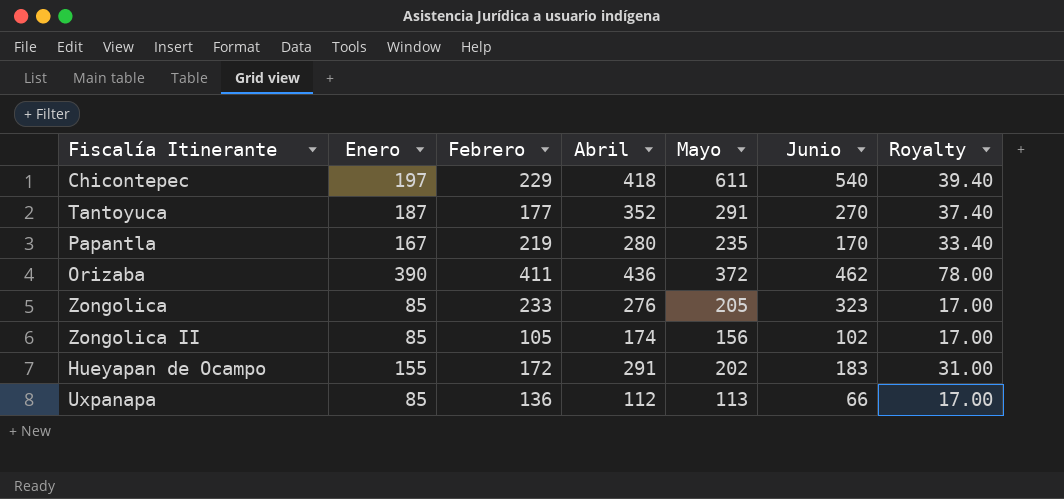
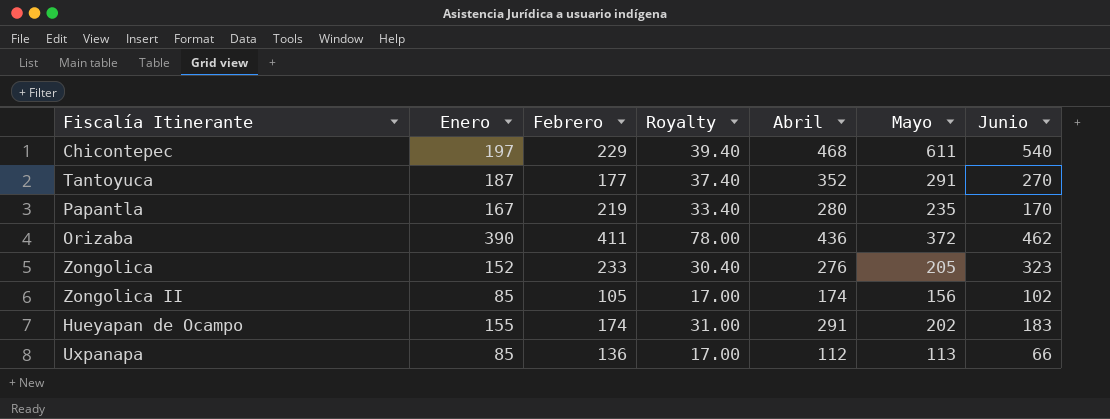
column Royalty | position: 7 -> 4
Chicontepec | Abril: 418 -> 468
Zongolica | Enero: 85 -> 152
Zongolica | Royalty: 17.00 -> 30.40
Hueyapan de Ocampo | Febrero: 172 -> 174

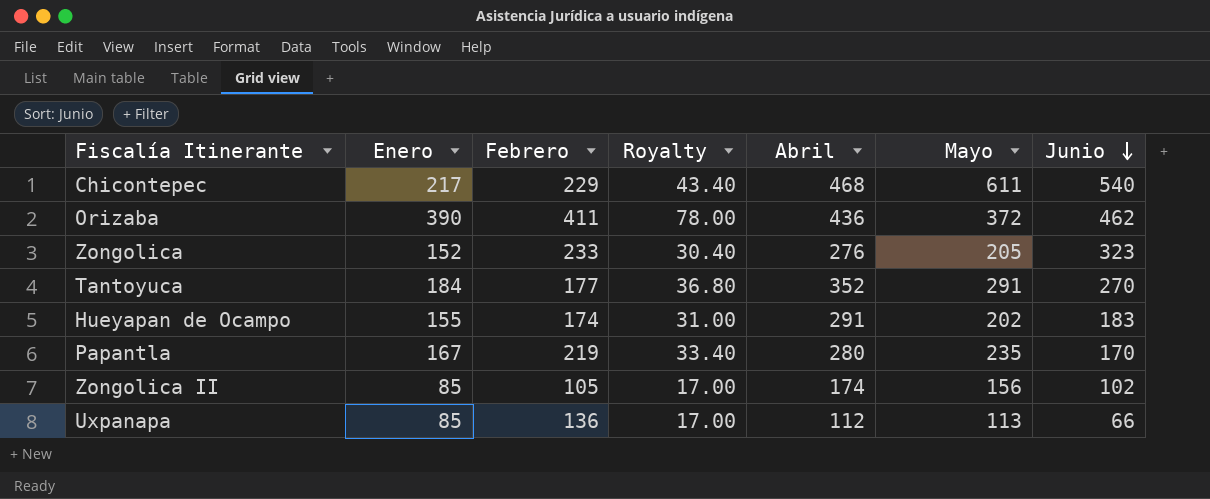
row order: none -> Junio descending
Chicontepec | Enero: 197 -> 217
Chicontepec | Royalty: 39.40 -> 43.40
Tantoyuca | Enero: 187 -> 184
Tantoyuca | Royalty: 37.40 -> 36.80

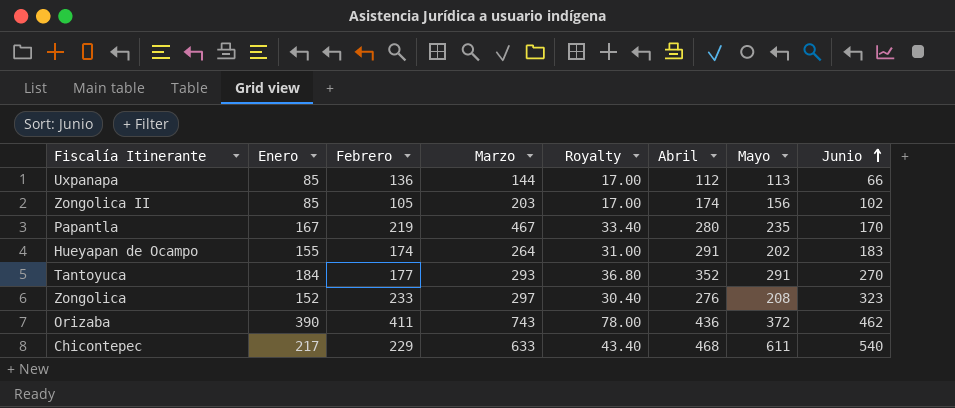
row order: Junio descending -> Junio ascending
column Marzo | position: none -> 4
Zongolica | Mayo: 205 -> 208

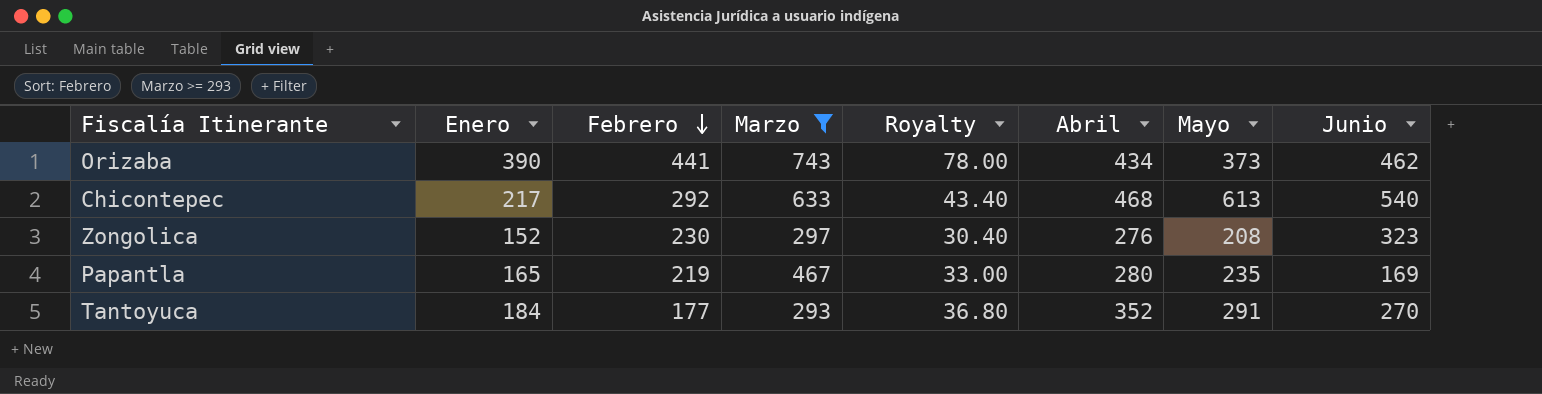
filter: none -> Marzo >= 293
row order: Junio ascending -> Febrero descending
Orizaba | Febrero: 411 -> 441
Orizaba | Abril: 436 -> 434
Orizaba | Mayo: 372 -> 373
Chicontepec | Febrero: 229 -> 292
Chicontepec | Mayo: 611 -> 613
Zongolica | Febrero: 233 -> 230
Papantla | Enero: 167 -> 165
Papantla | Royalty: 33.40 -> 33.00
Papantla | Junio: 170 -> 169

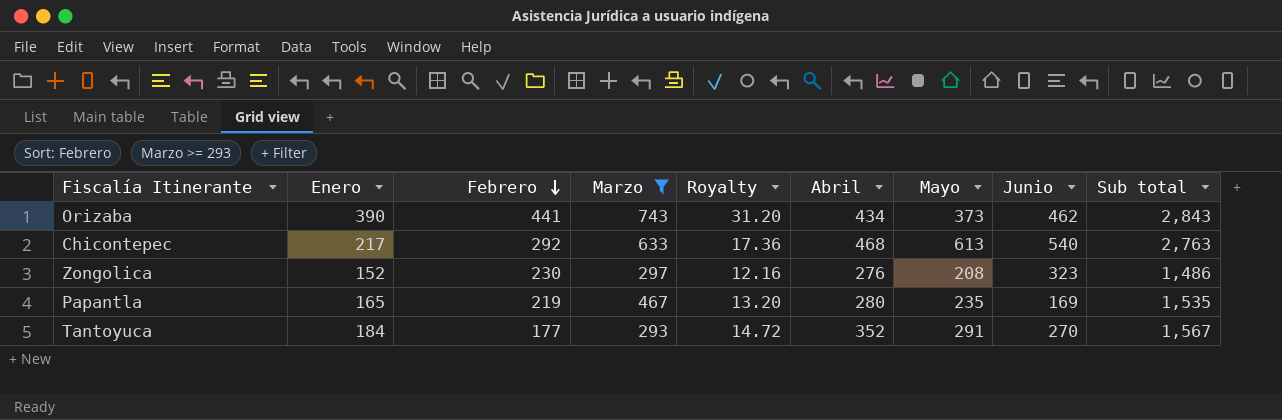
column Royalty | formula: [Enero] * 0.2 -> [Enero] * 0.08
column Sub total | formula: none -> [Enero] + [Febrero] + [Marzo] + [Abril] + [Mayo] + [Junio]

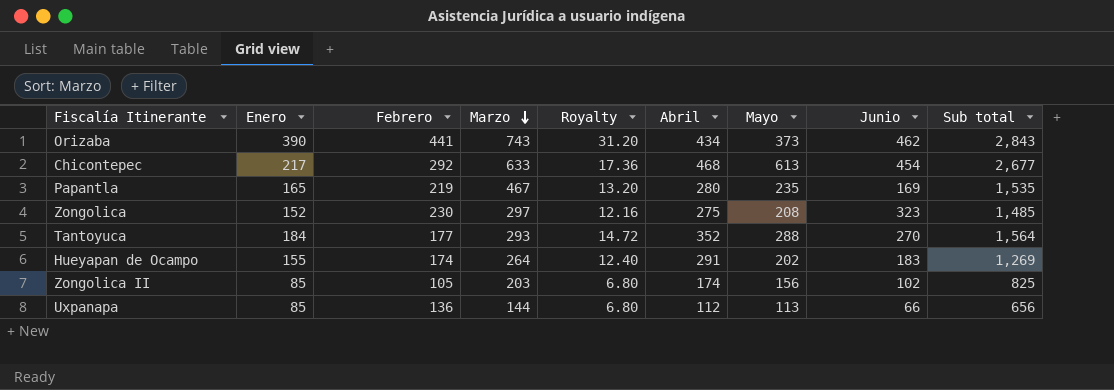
filter: Marzo >= 293 -> none
row order: Febrero descending -> Marzo descending
Chicontepec | Junio: 540 -> 454
Chicontepec | Sub total: 2,763 -> 2,677
Zongolica | Abril: 276 -> 275
Zongolica | Sub total: 1,486 -> 1,485
Tantoyuca | Mayo: 291 -> 288
Tantoyuca | Sub total: 1,567 -> 1,564

